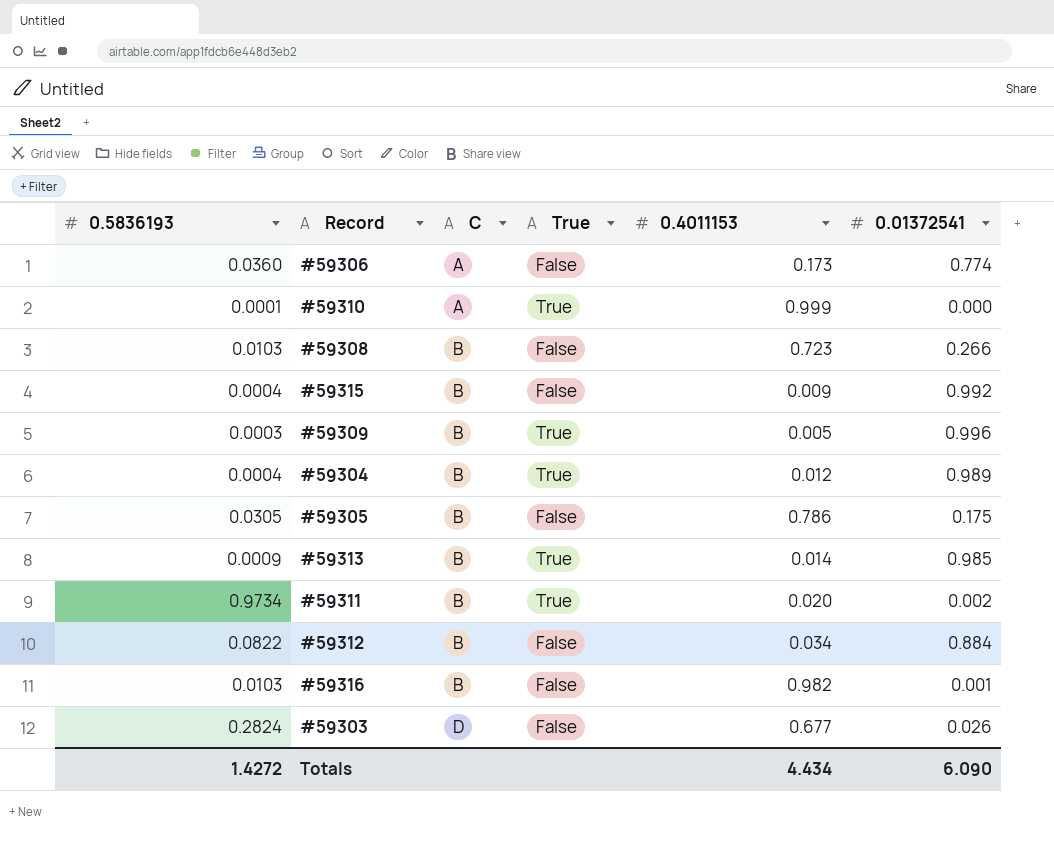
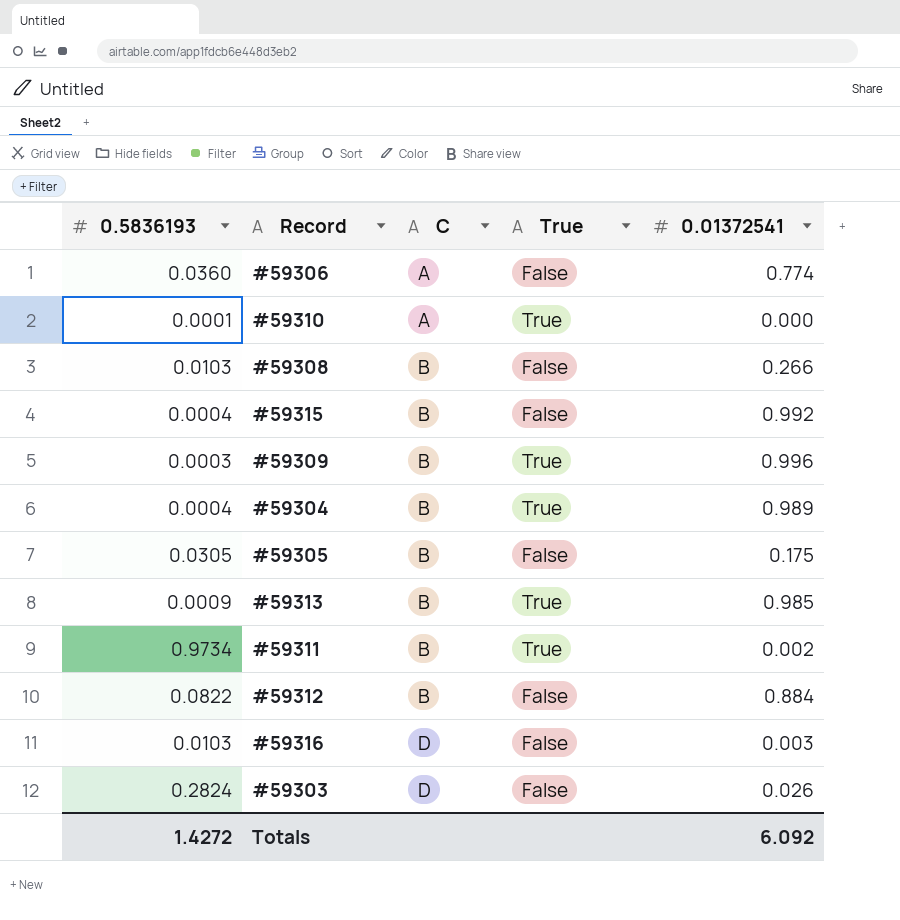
column 0.4011153 | position: 5 -> none
#59316 | C: B -> D
#59316 | 0.01372541: 0.001 -> 0.003
Totals | 0.01372541: 6.090 -> 6.092

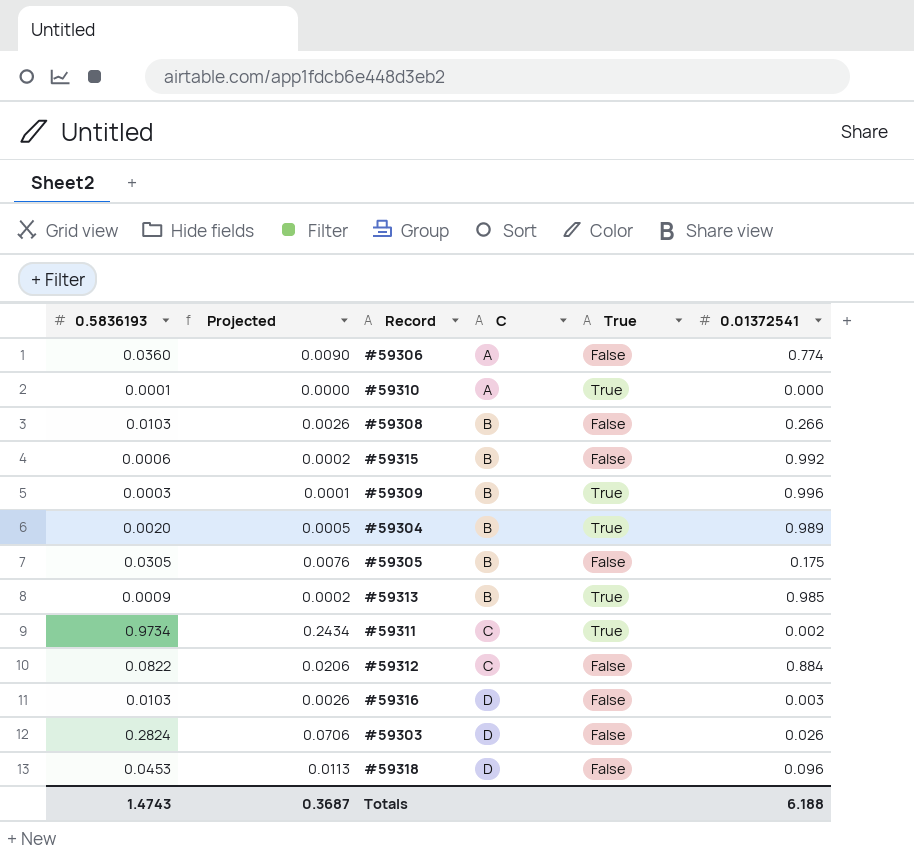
column Projected | formula: none -> [0.5836193] * 0.25
#59315 | 0.5836193: 0.0004 -> 0.0006
#59304 | 0.5836193: 0.0004 -> 0.0020
#59311 | C: B -> C
#59312 | C: B -> C
row #59318: none -> 0.0453 | 0.0113 | D | False | 0.096
Totals | 0.5836193: 1.4272 -> 1.4743
Totals | 0.01372541: 6.092 -> 6.188

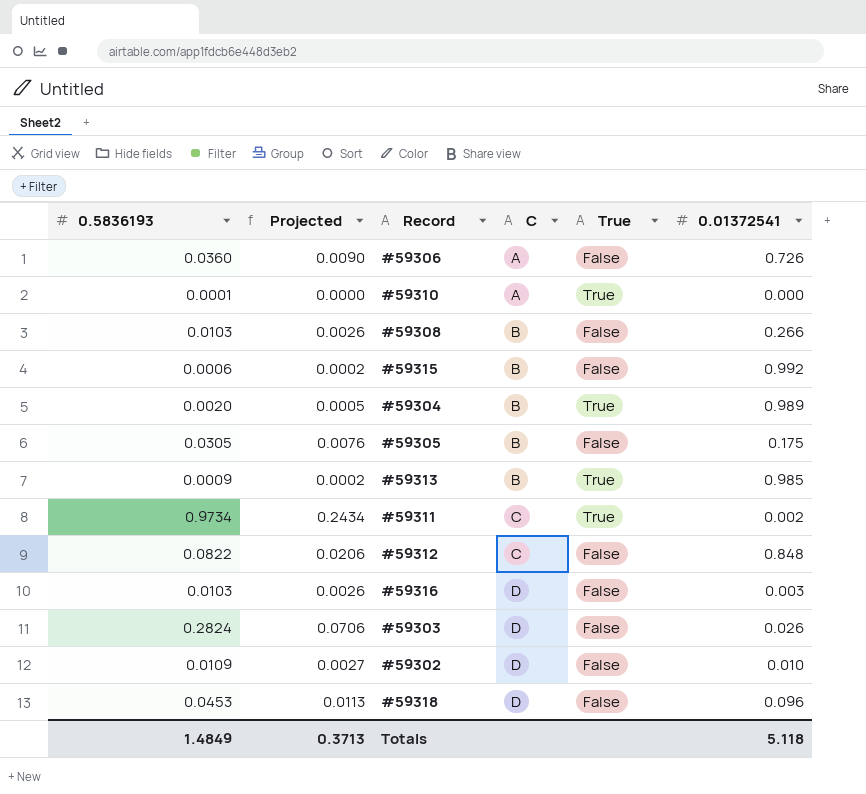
row #59309: 0.0003 | 0.0001 | B | True | 0.996 -> none
#59306 | 0.01372541: 0.774 -> 0.726
#59312 | 0.01372541: 0.884 -> 0.848
row #59302: none -> 0.0109 | 0.0027 | D | False | 0.010
Totals | 0.5836193: 1.4743 -> 1.4849
Totals | Projected: 0.3687 -> 0.3713
Totals | 0.01372541: 6.188 -> 5.118

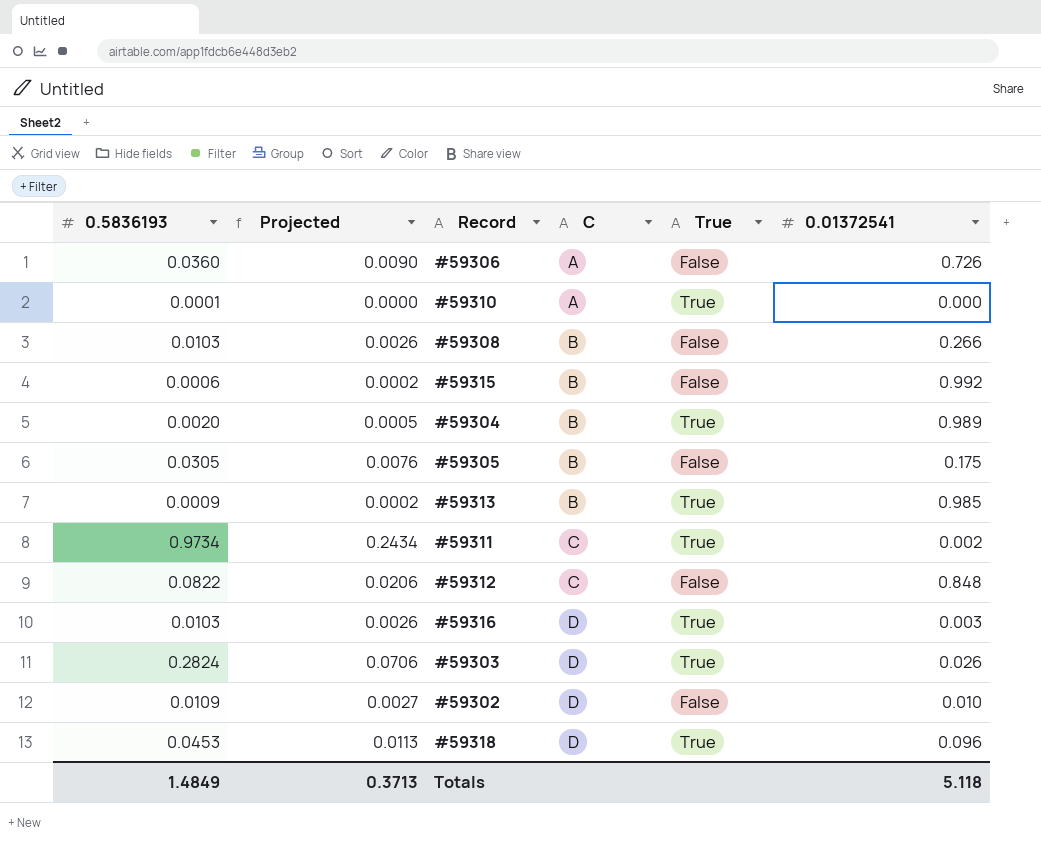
#59316 | True: False -> True
#59303 | True: False -> True
#59318 | True: False -> True

